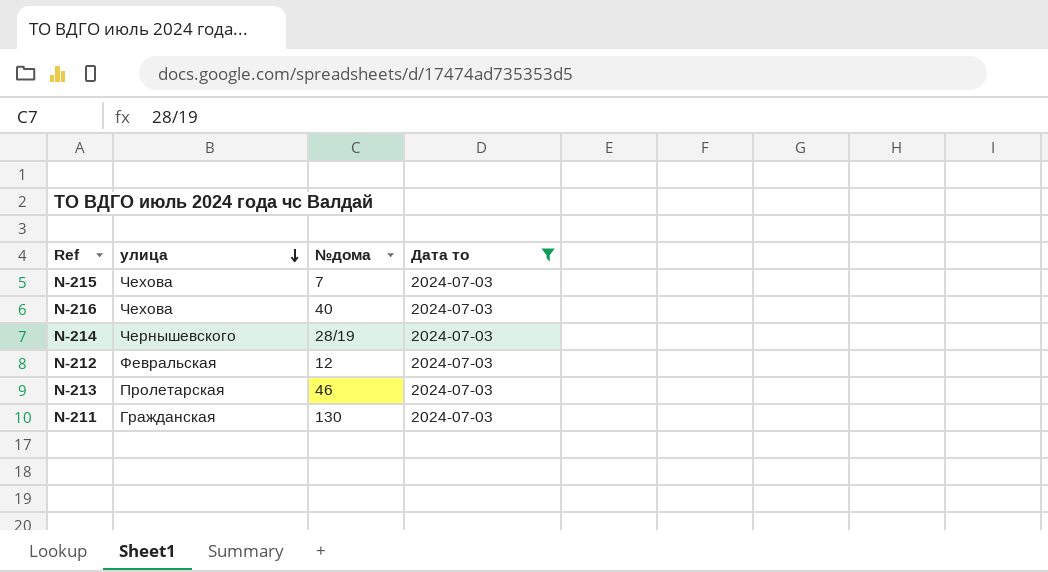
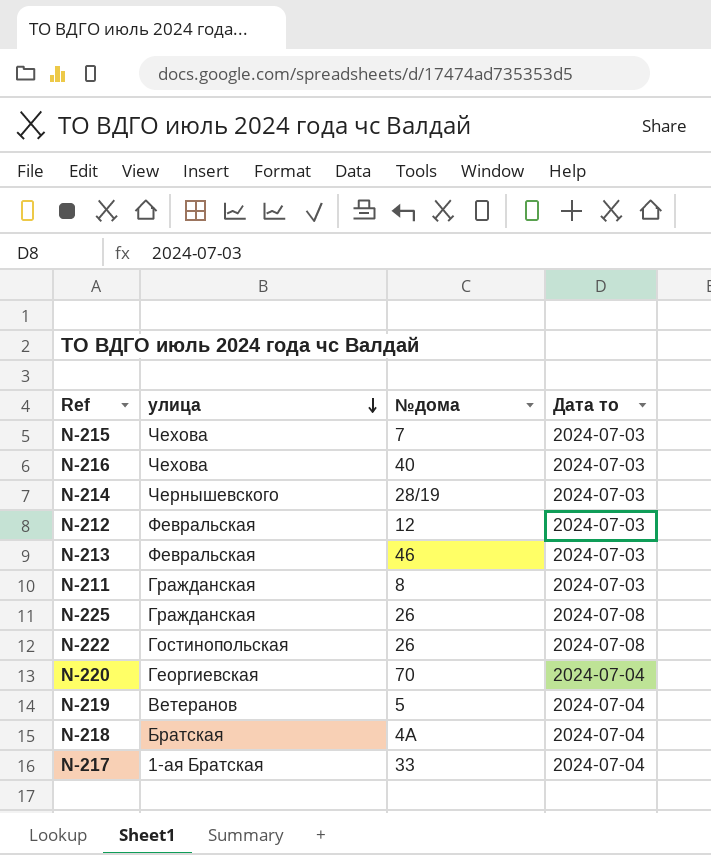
filter: Дата то = 2024-07-03 -> none
N-213 | улица: Пролетарская -> Февральская
N-211 | №дома: 130 -> 8

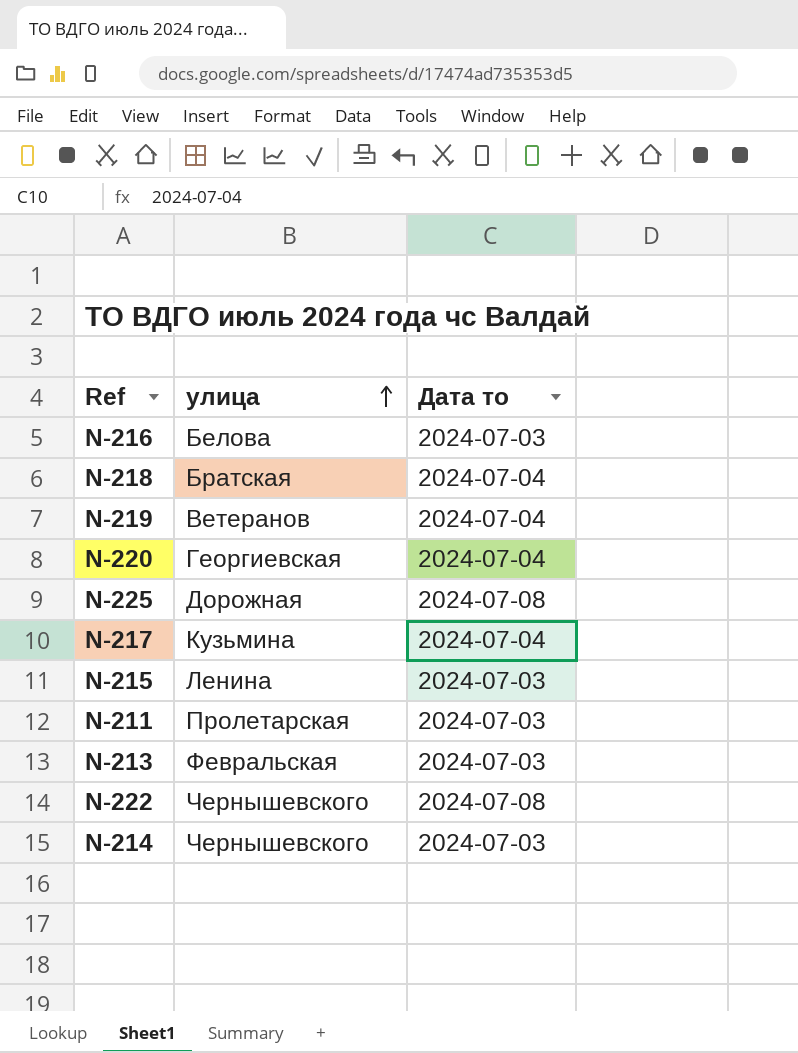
row order: улица descending -> улица ascending
column №дома | position: 3 -> none
row N-212: Февральская | 12 | 2024-07-03 -> none
N-216 | улица: Чехова -> Белова
N-225 | улица: Гражданская -> Дорожная
N-217 | улица: 1-ая Братская -> Кузьмина
N-215 | улица: Чехова -> Ленина
N-211 | улица: Гражданская -> Пролетарская
N-222 | улица: Гостинопольская -> Чернышевского

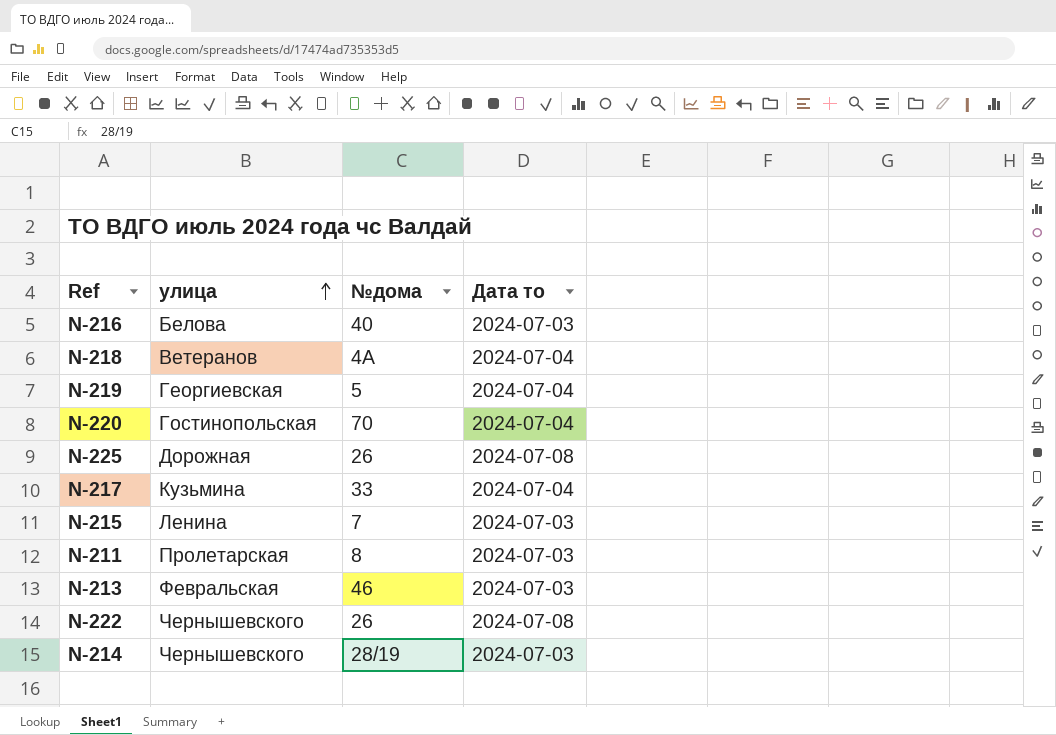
column №дома | position: none -> 3
N-218 | улица: Братская -> Ветеранов
N-219 | улица: Ветеранов -> Георгиевская
N-220 | улица: Георгиевская -> Гостинопольская

